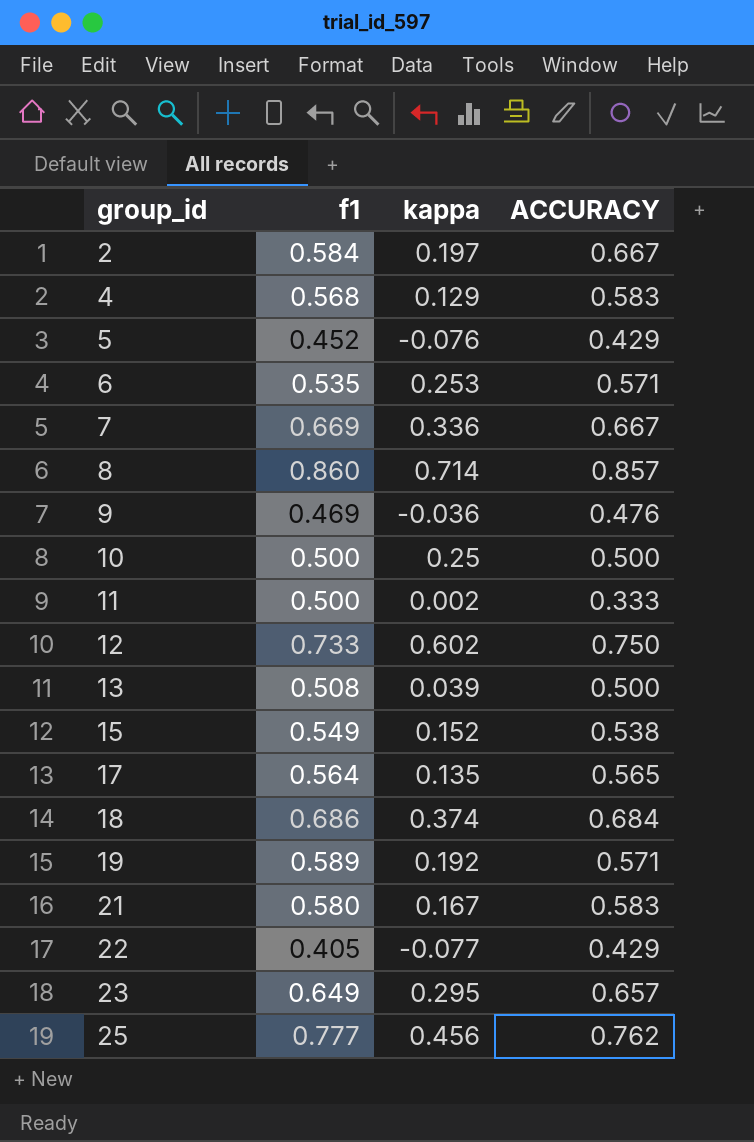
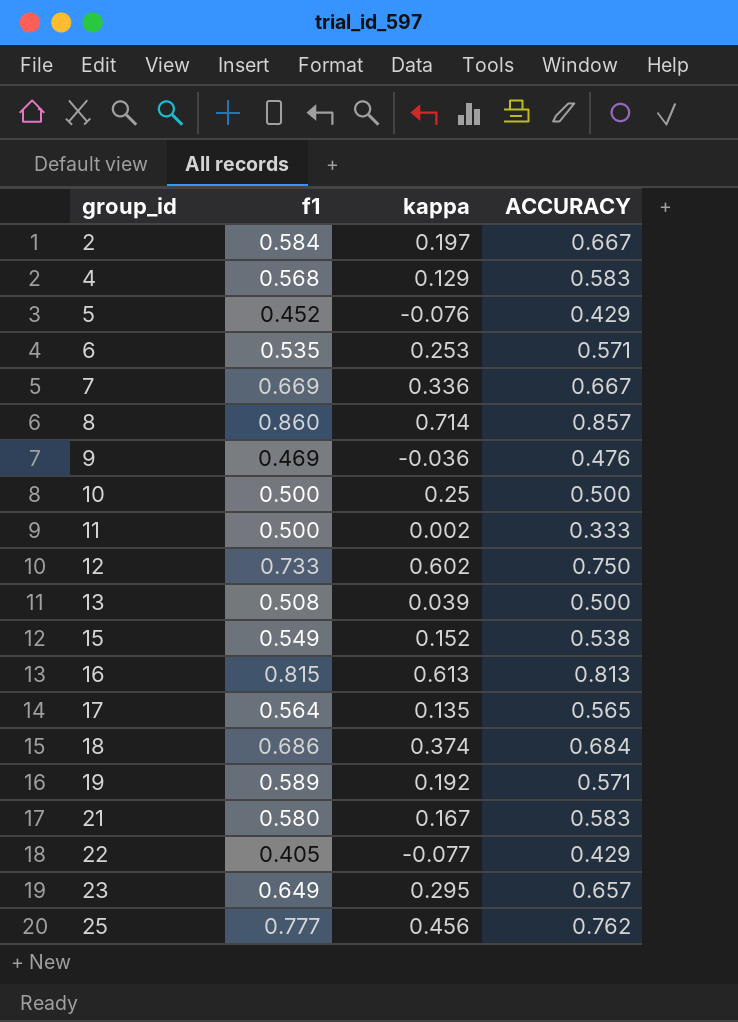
row 16: none -> 0.815 | 0.613 | 0.813

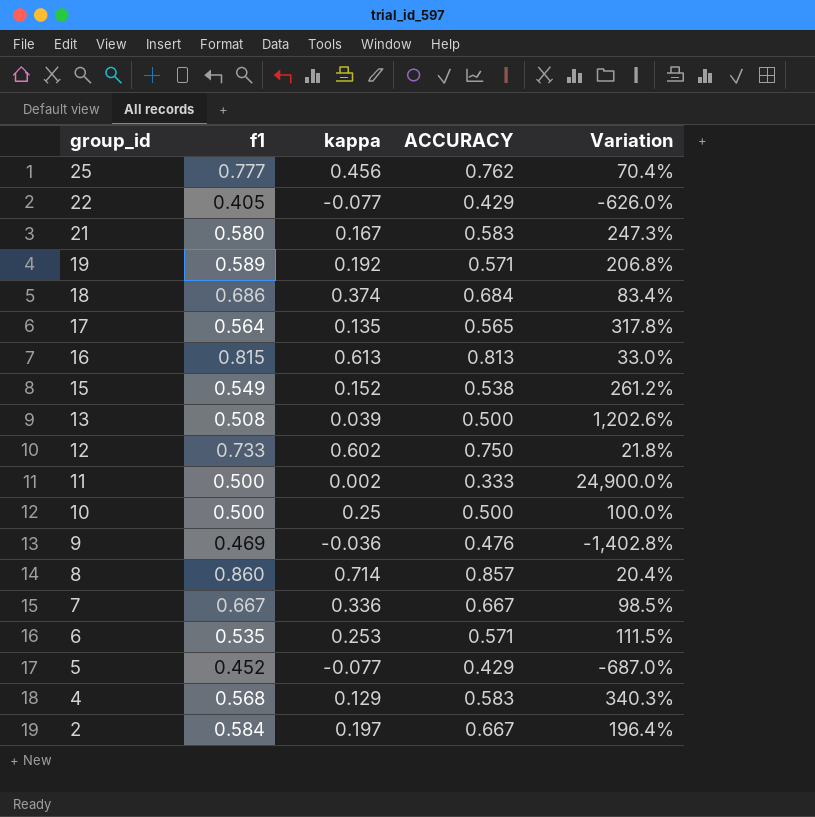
row order: group_id ascending -> group_id descending
column Variation | formula: none -> ([f1] - [kappa]) / [kappa]
row 23: 0.649 | 0.295 | 0.657 -> none
7 | f1: 0.669 -> 0.667
5 | kappa: -0.076 -> -0.077

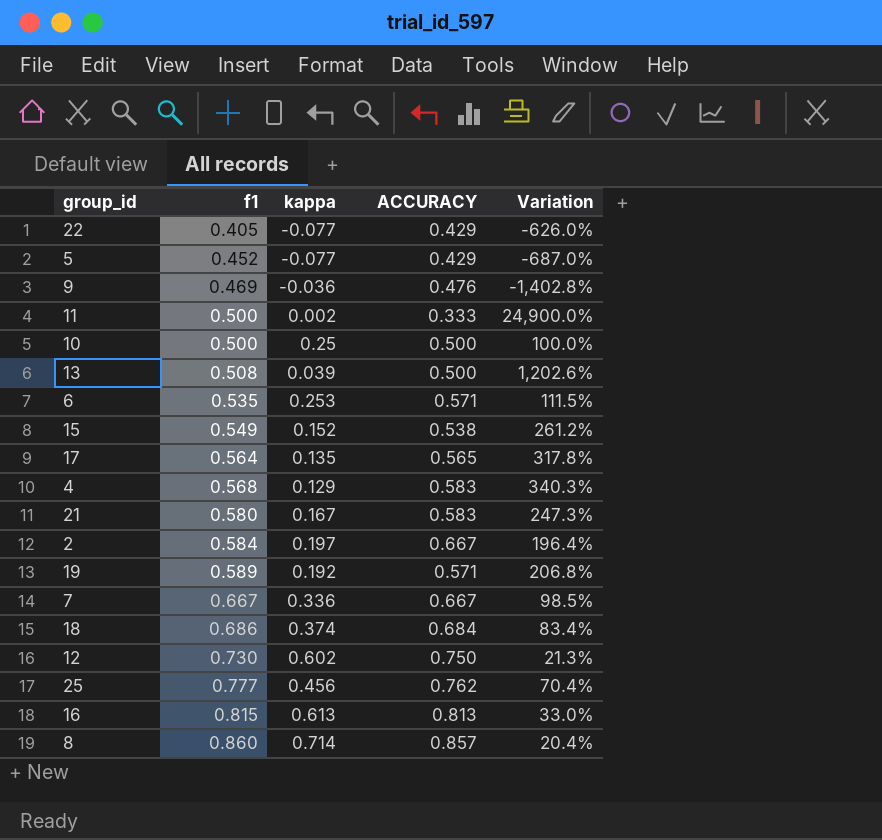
row order: group_id descending -> f1 ascending
12 | f1: 0.733 -> 0.730
12 | Variation: 21.8% -> 21.3%

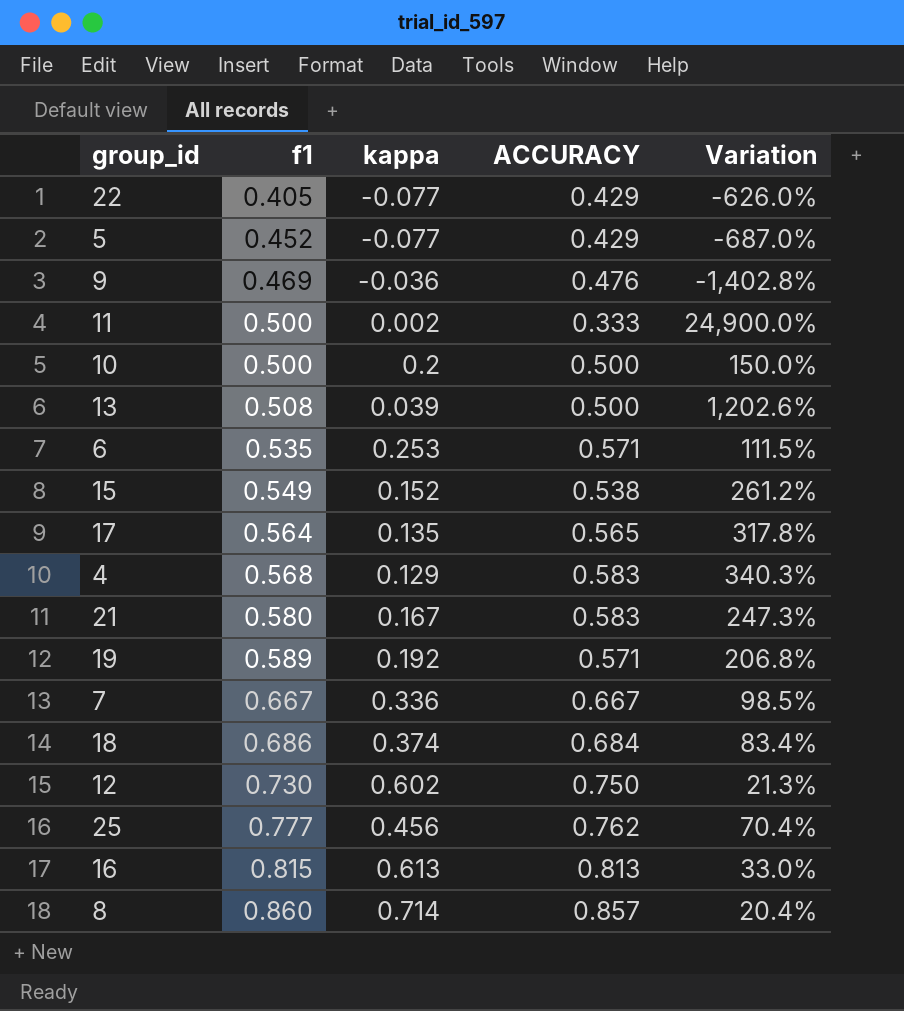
row 2: 0.584 | 0.197 | 0.667 | 196.4% -> none
10 | kappa: 0.25 -> 0.2
10 | Variation: 100.0% -> 150.0%

